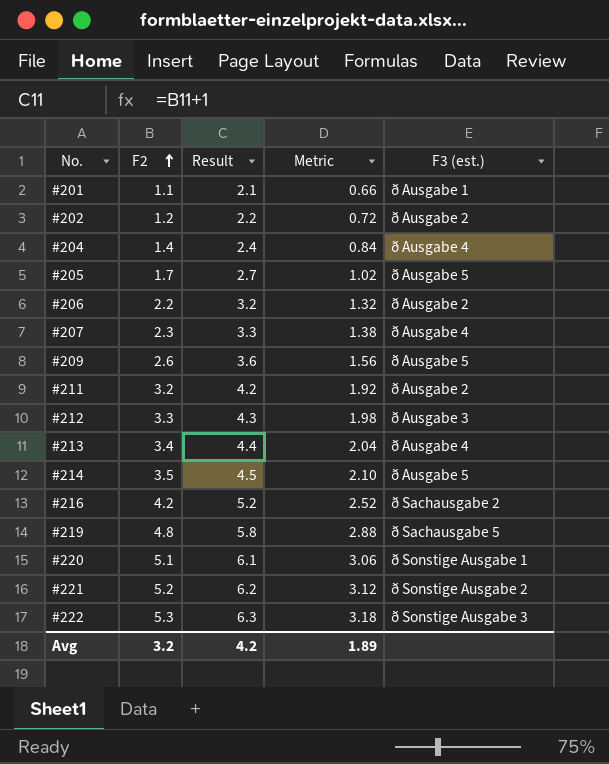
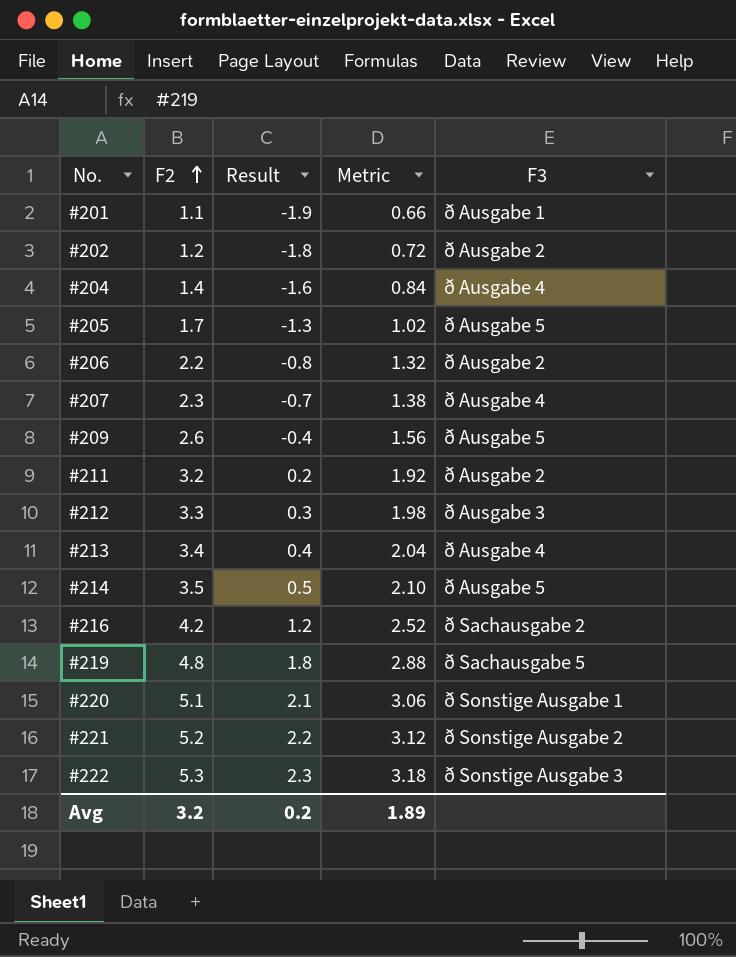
column Result | formula: [F2] + 1 -> [F2] - 3
column name: F3 (est.) -> F3
Avg | Result: 4.2 -> 0.2

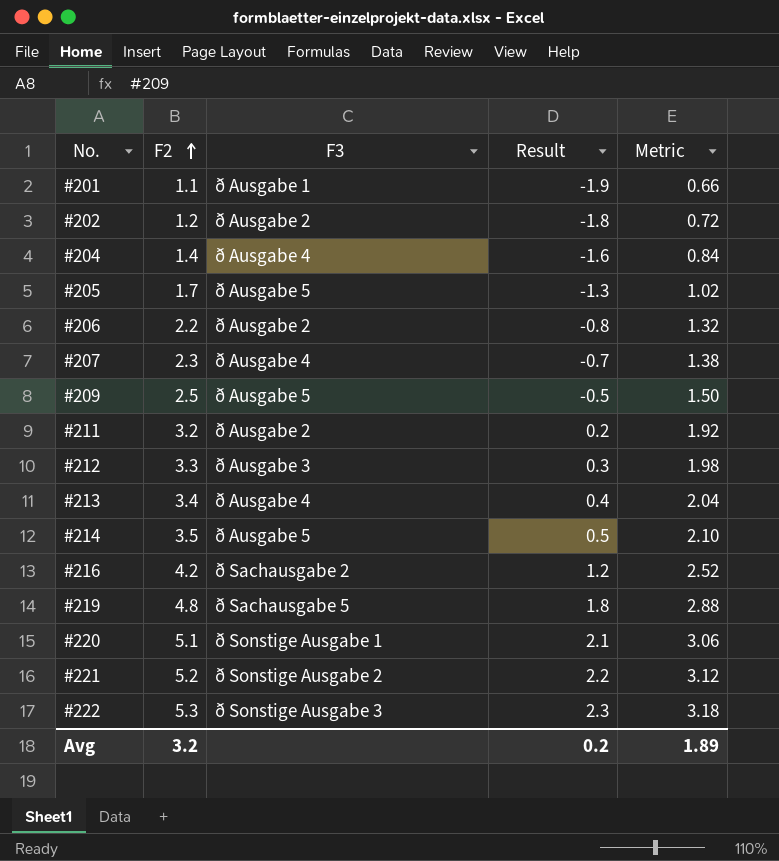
column F3 | position: 5 -> 3
#209 | F2: 2.6 -> 2.5
#209 | Result: -0.4 -> -0.5
#209 | Metric: 1.56 -> 1.50

